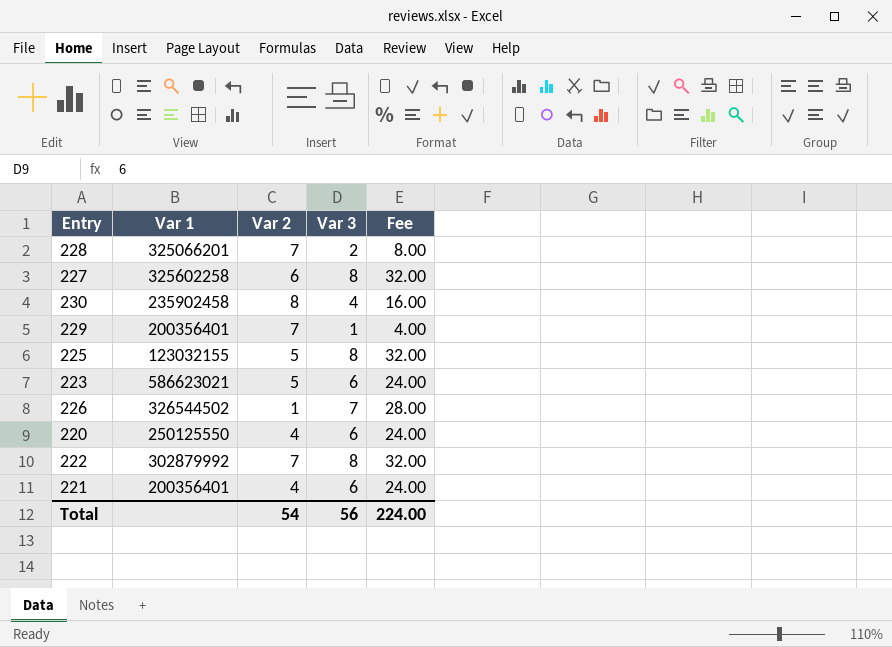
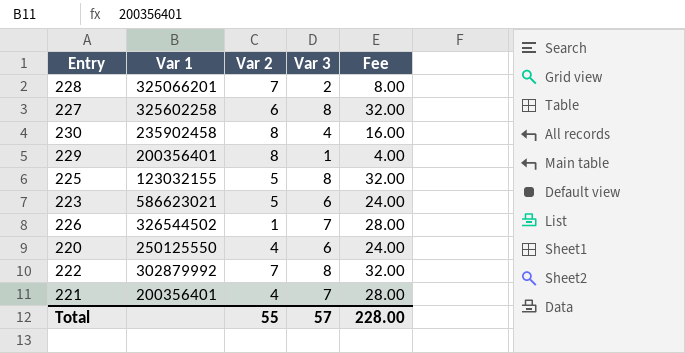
229 | Var 2: 7 -> 8
221 | Var 3: 6 -> 7
221 | Fee: 24.00 -> 28.00
Total | Var 2: 54 -> 55
Total | Var 3: 56 -> 57
Total | Fee: 224.00 -> 228.00

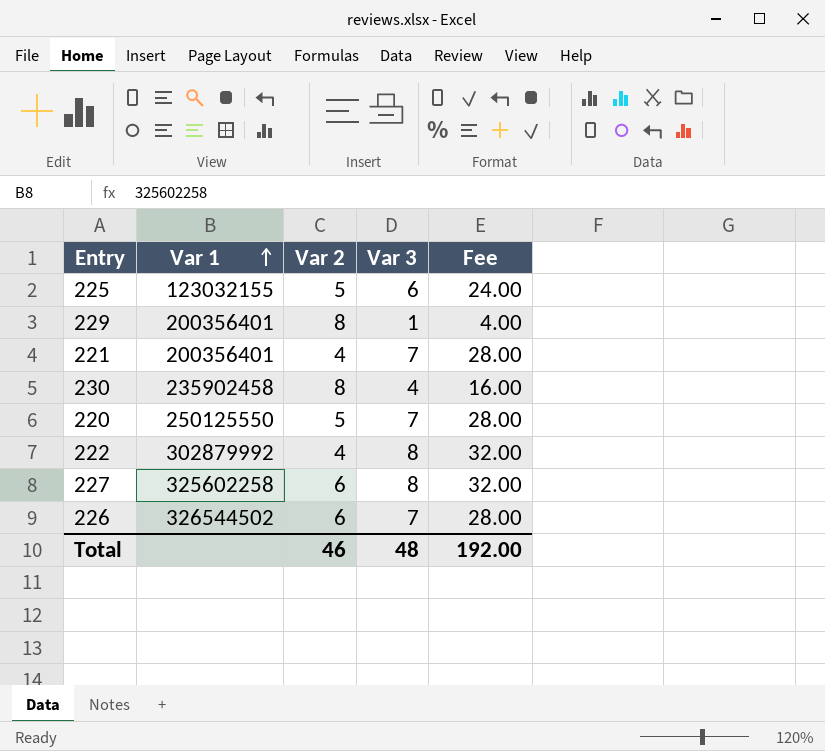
row order: none -> Var 1 ascending
row 228: 325066201 | 7 | 2 | 8.00 -> none
row 223: 586623021 | 5 | 6 | 24.00 -> none
225 | Var 3: 8 -> 6
225 | Fee: 32.00 -> 24.00
220 | Var 2: 4 -> 5
220 | Var 3: 6 -> 7
220 | Fee: 24.00 -> 28.00
222 | Var 2: 7 -> 4
226 | Var 2: 1 -> 6
Total | Var 2: 55 -> 46
Total | Var 3: 57 -> 48
Total | Fee: 228.00 -> 192.00

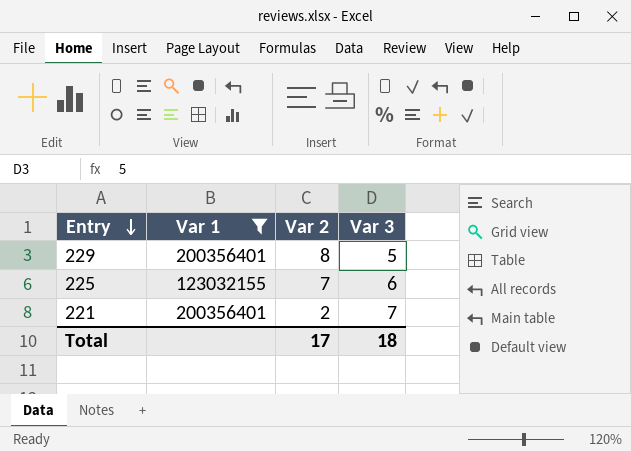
filter: none -> Var 1 <= 200356401
row order: Var 1 ascending -> Entry descending
column Fee | formula: [Var 3] * 4 -> none
229 | Var 3: 1 -> 5
225 | Var 2: 5 -> 7
221 | Var 2: 4 -> 2
Total | Var 2: 46 -> 17
Total | Var 3: 48 -> 18

